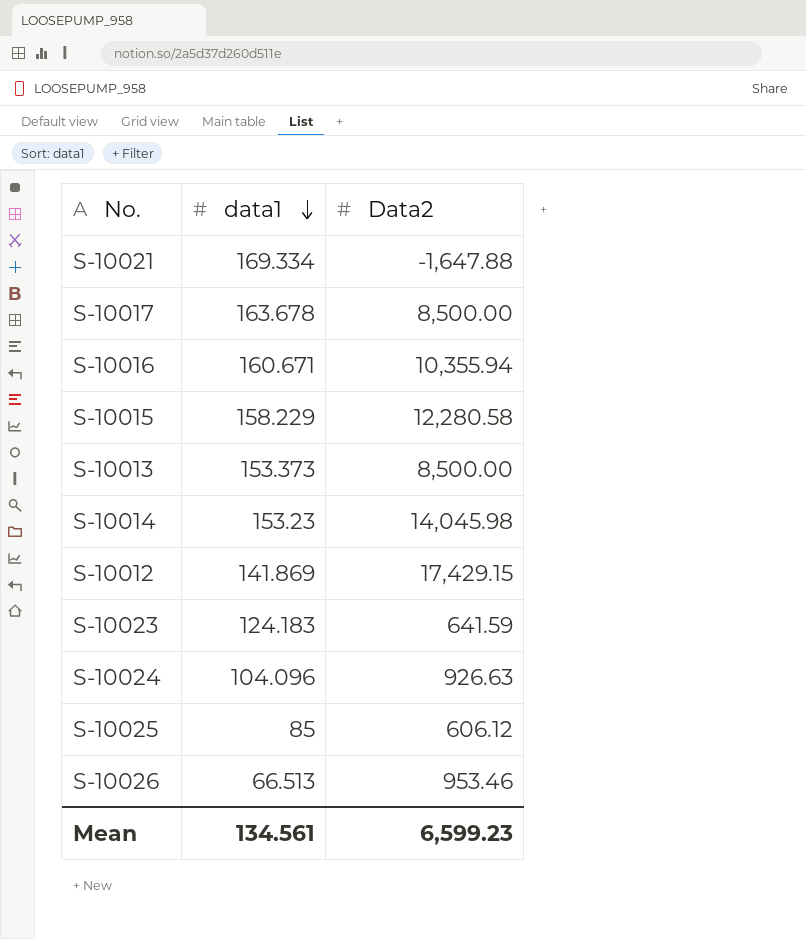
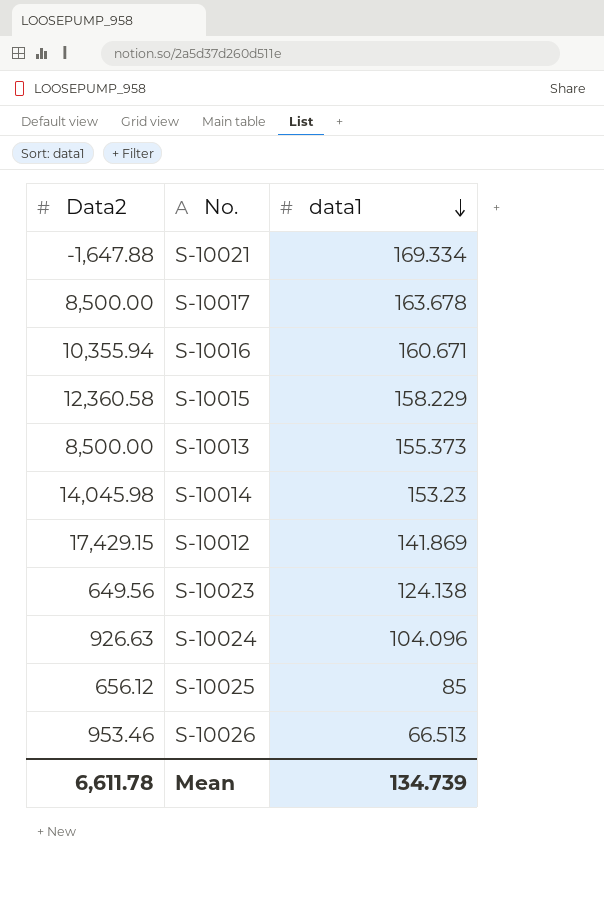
column Data2 | position: 3 -> 1
S-10015 | Data2: 12,280.58 -> 12,360.58
S-10013 | data1: 153.373 -> 155.373
S-10023 | Data2: 641.59 -> 649.56
S-10023 | data1: 124.183 -> 124.138
S-10025 | Data2: 606.12 -> 656.12
Mean | Data2: 6,599.23 -> 6,611.78
Mean | data1: 134.561 -> 134.739

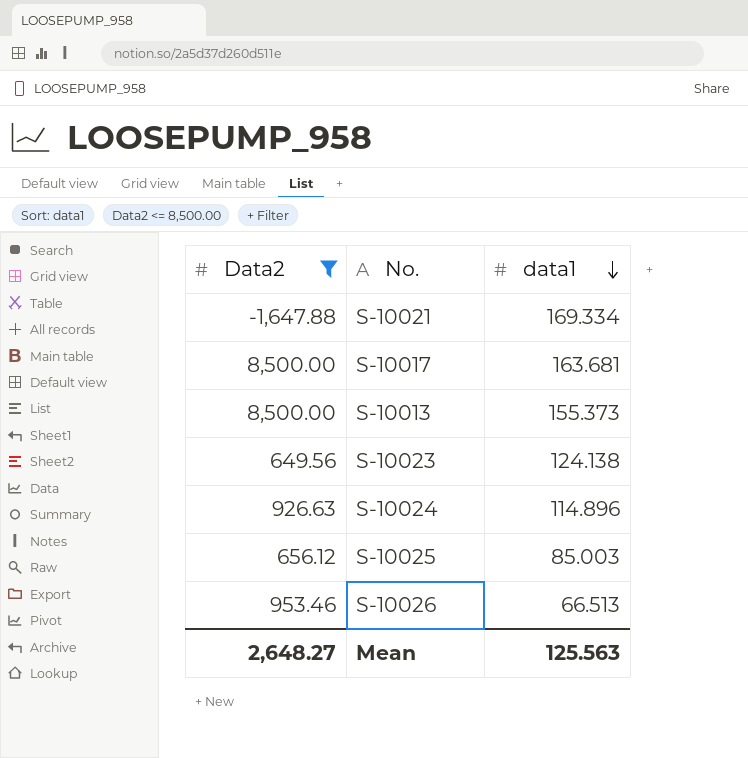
filter: none -> Data2 <= 8,500.00
S-10017 | data1: 163.678 -> 163.681
S-10024 | data1: 104.096 -> 114.896
S-10025 | data1: 85 -> 85.003
Mean | Data2: 6,611.78 -> 2,648.27
Mean | data1: 134.739 -> 125.563

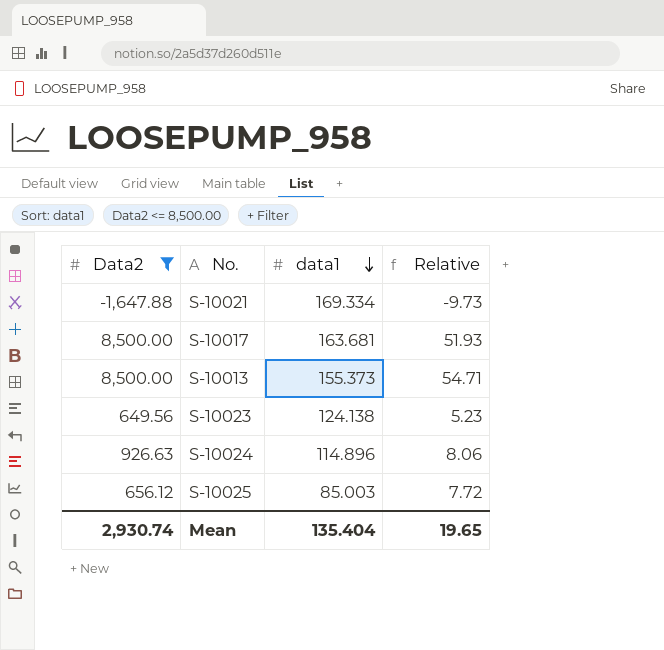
column Relative | formula: none -> [Data2] / [data1]
row S-10026: 953.46 | 66.513 -> none
Mean | Data2: 2,648.27 -> 2,930.74
Mean | data1: 125.563 -> 135.404

